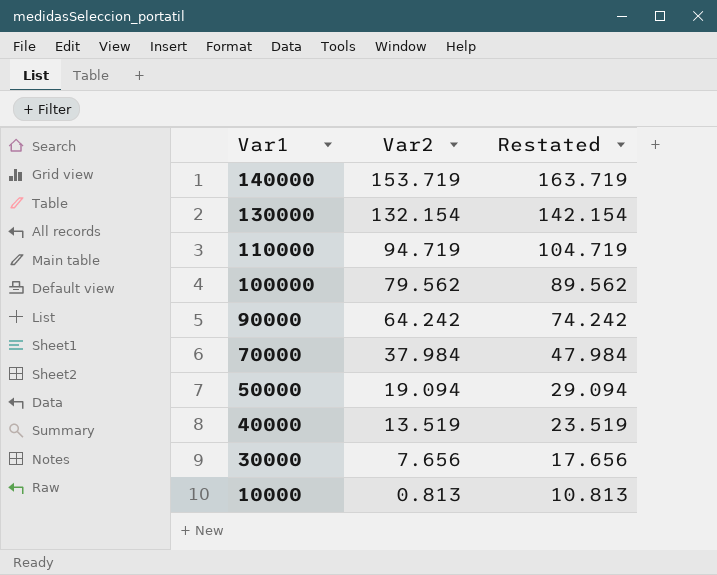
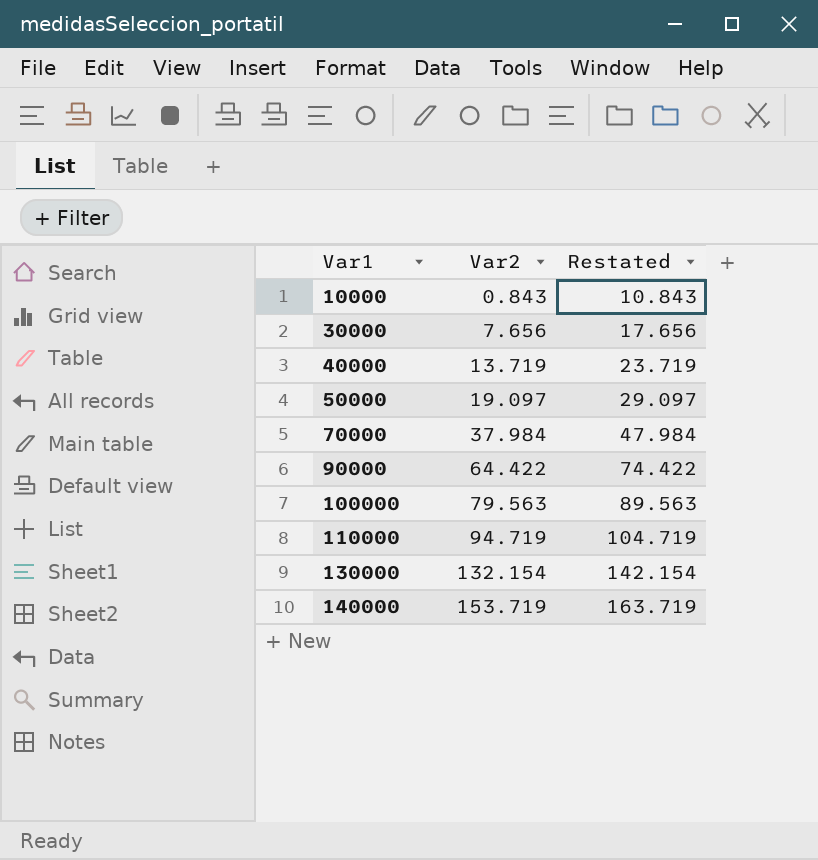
row order: Var1 descending -> Var1 ascending
10000 | Var2: 0.813 -> 0.843
10000 | Restated: 10.813 -> 10.843
40000 | Var2: 13.519 -> 13.719
40000 | Restated: 23.519 -> 23.719
50000 | Var2: 19.094 -> 19.097
50000 | Restated: 29.094 -> 29.097
90000 | Var2: 64.242 -> 64.422
90000 | Restated: 74.242 -> 74.422
100000 | Var2: 79.562 -> 79.563
100000 | Restated: 89.562 -> 89.563

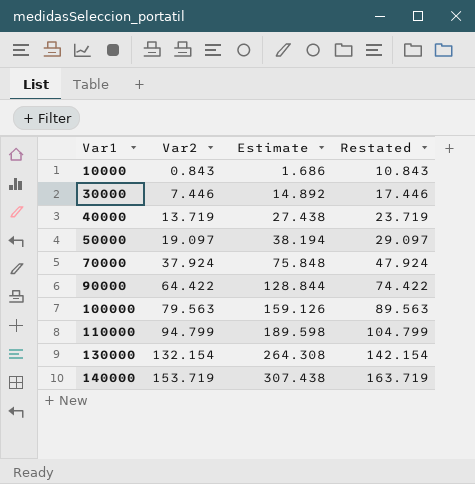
column Estimate | formula: none -> [Var2] * 2
30000 | Var2: 7.656 -> 7.446
30000 | Restated: 17.656 -> 17.446
70000 | Var2: 37.984 -> 37.924
70000 | Restated: 47.984 -> 47.924
110000 | Var2: 94.719 -> 94.799
110000 | Restated: 104.719 -> 104.799

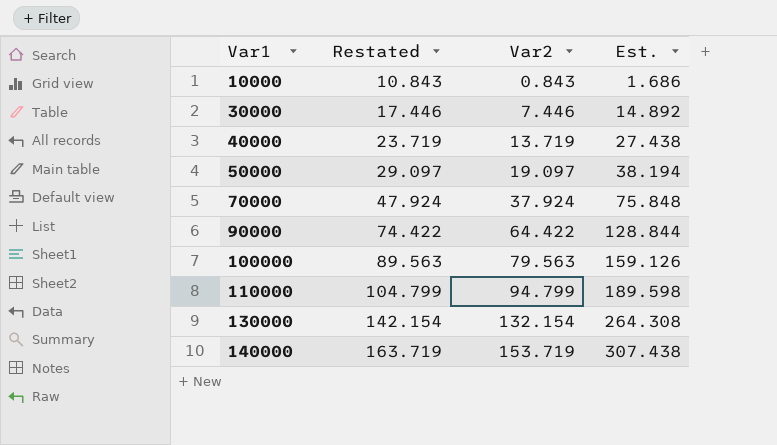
column Restated | position: 4 -> 2
column name: Estimate -> Est.

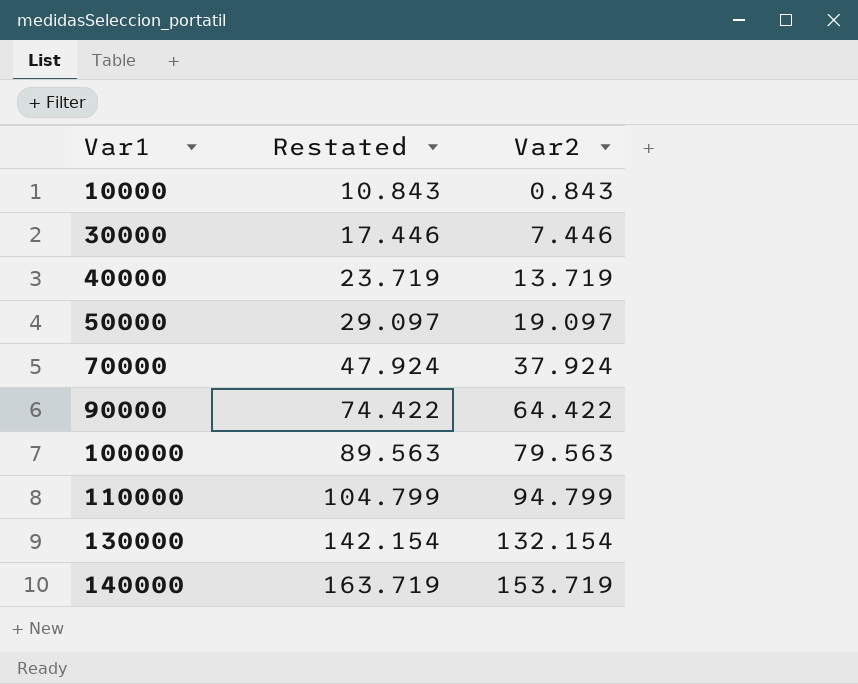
column Est. | formula: [Var2] * 2 -> none

